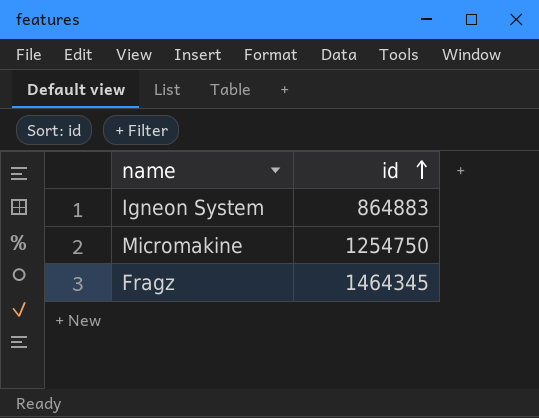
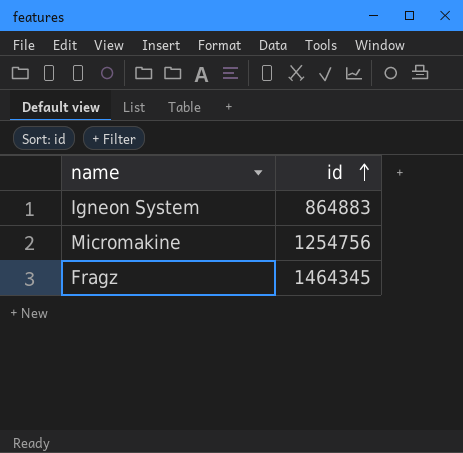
Micromakine | id: 1254750 -> 1254756

